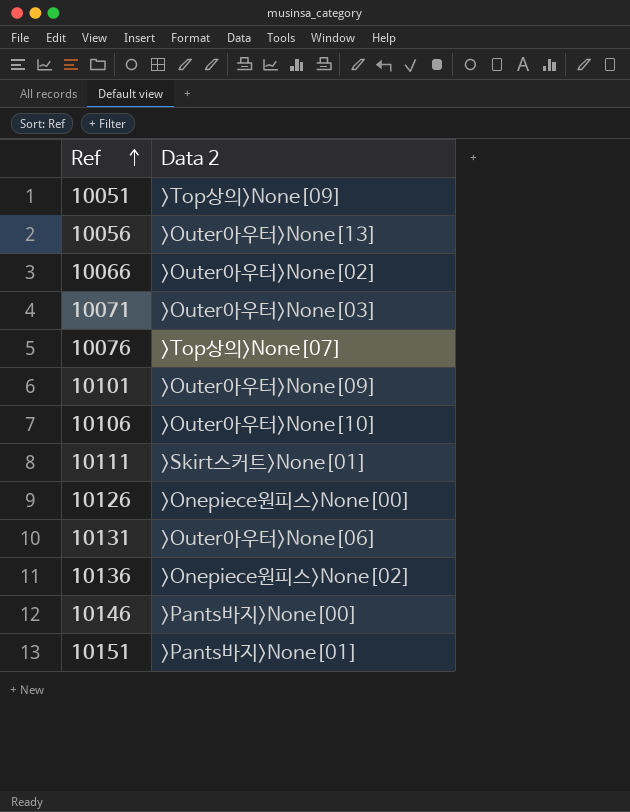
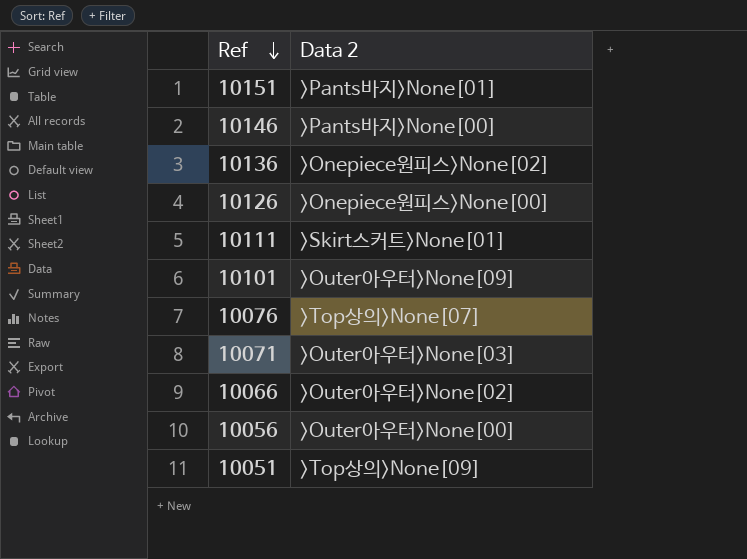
row order: Ref ascending -> Ref descending
row 10106: >Outer아우터>None[10] -> none
row 10131: >Outer아우터>None[06] -> none
10056 | Data 2: >Outer아우터>None[13] -> >Outer아우터>None[00]

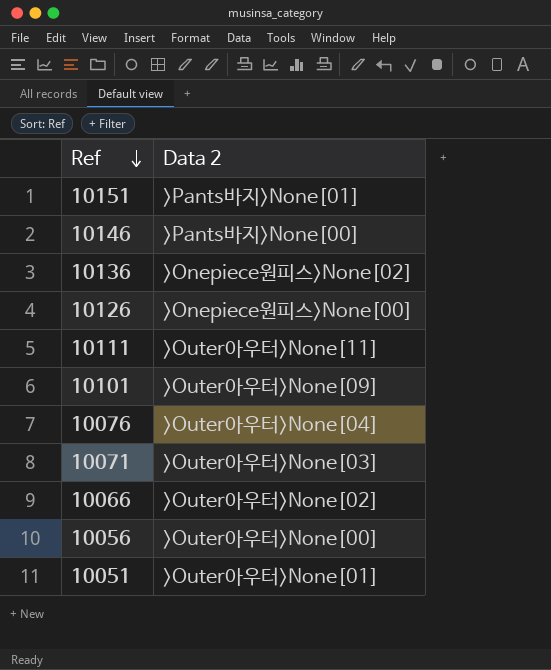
10111 | Data 2: >Skirt스커트>None[01] -> >Outer아우터>None[11]
10076 | Data 2: >Top상의>None[07] -> >Outer아우터>None[04]
10051 | Data 2: >Top상의>None[09] -> >Outer아우터>None[01]

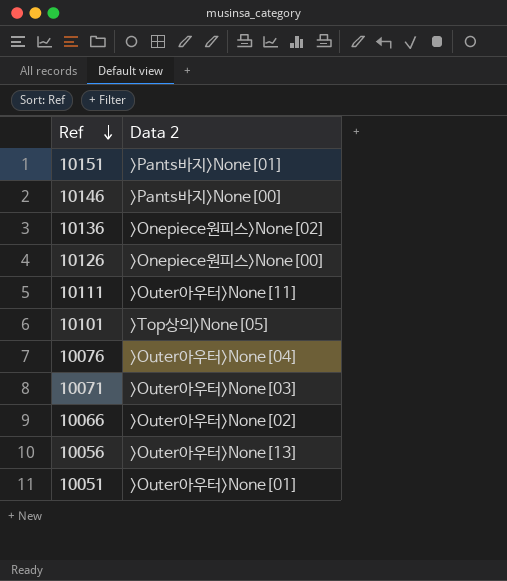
10101 | Data 2: >Outer아우터>None[09] -> >Top상의>None[05]
10056 | Data 2: >Outer아우터>None[00] -> >Outer아우터>None[13]

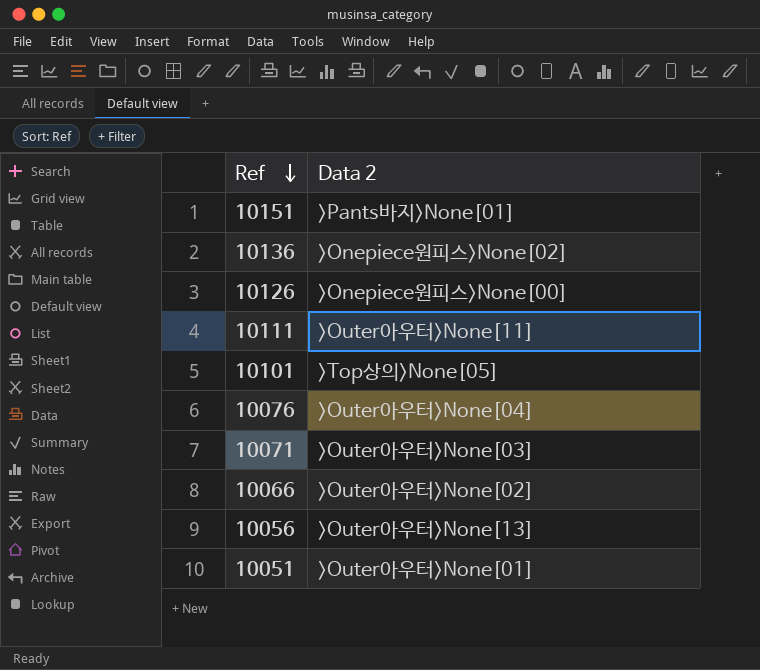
row 10146: >Pants바지>None[00] -> none

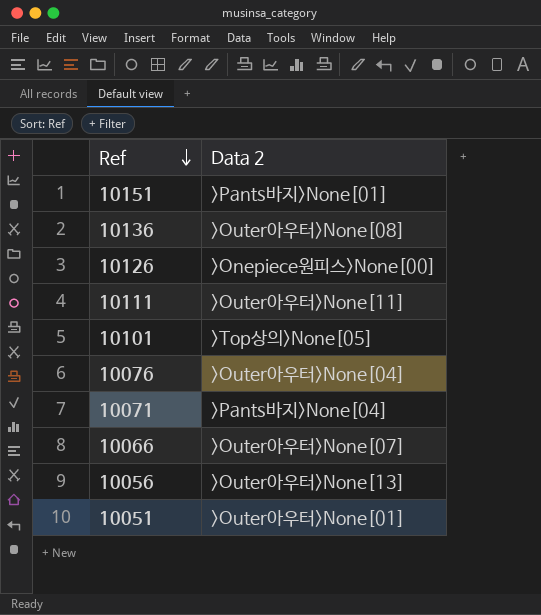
10136 | Data 2: >Onepiece원피스>None[02] -> >Outer아우터>None[08]
10071 | Data 2: >Outer아우터>None[03] -> >Pants바지>None[04]
10066 | Data 2: >Outer아우터>None[02] -> >Outer아우터>None[07]

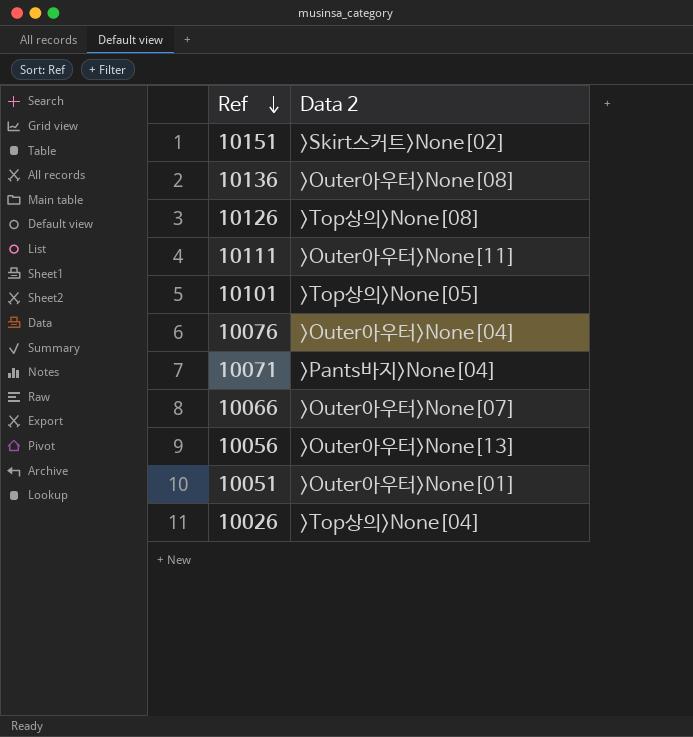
10151 | Data 2: >Pants바지>None[01] -> >Skirt스커트>None[02]
10126 | Data 2: >Onepiece원피스>None[00] -> >Top상의>None[08]
row 10026: none -> >Top상의>None[04]

